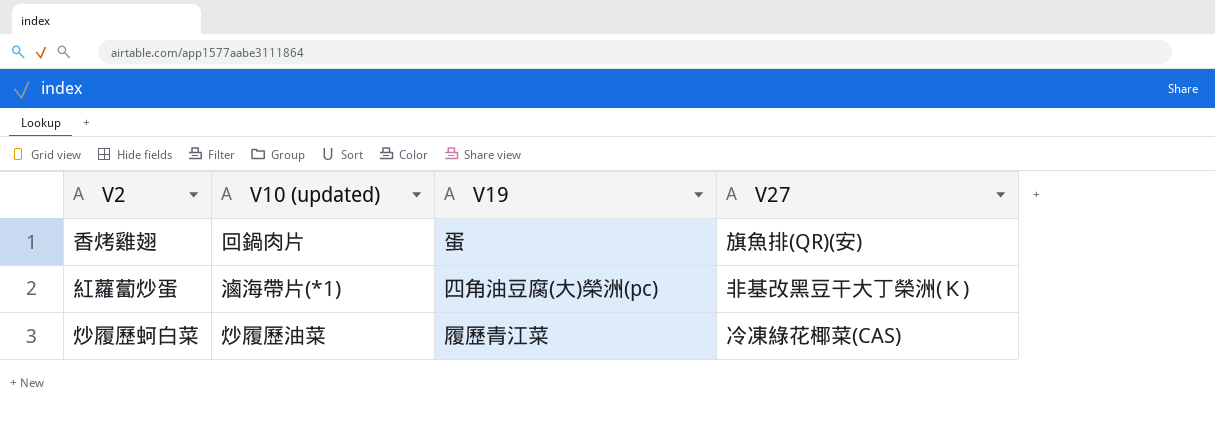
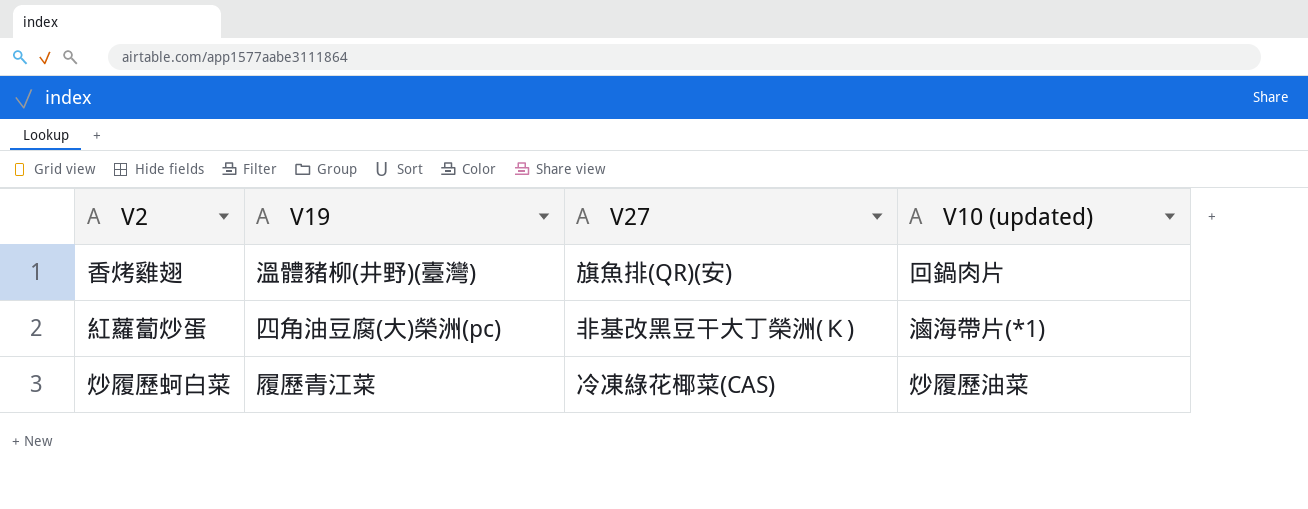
column V10 (updated) | position: 2 -> 4
香烤雞翅 | V19: 蛋 -> 溫體豬柳(井野)(臺灣)

